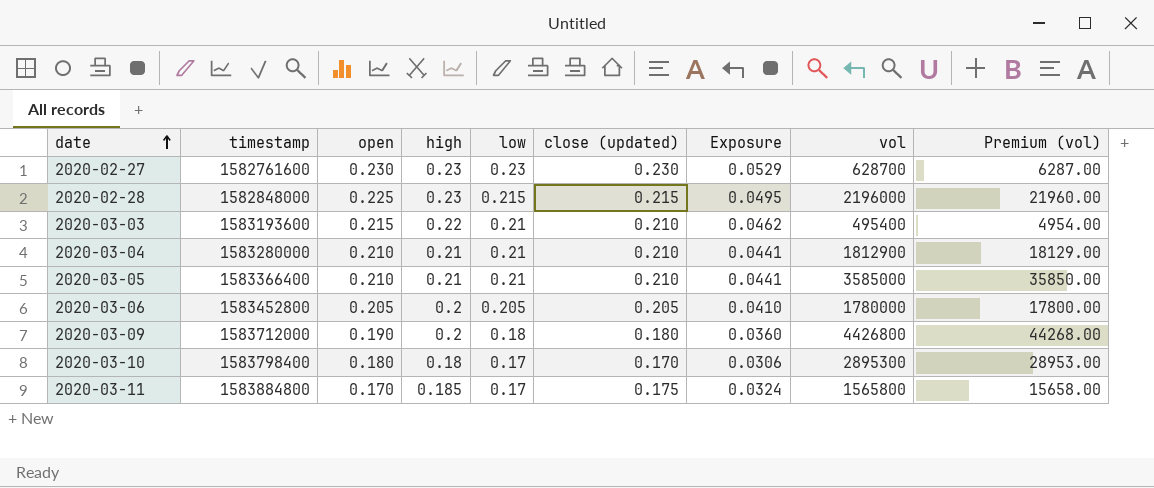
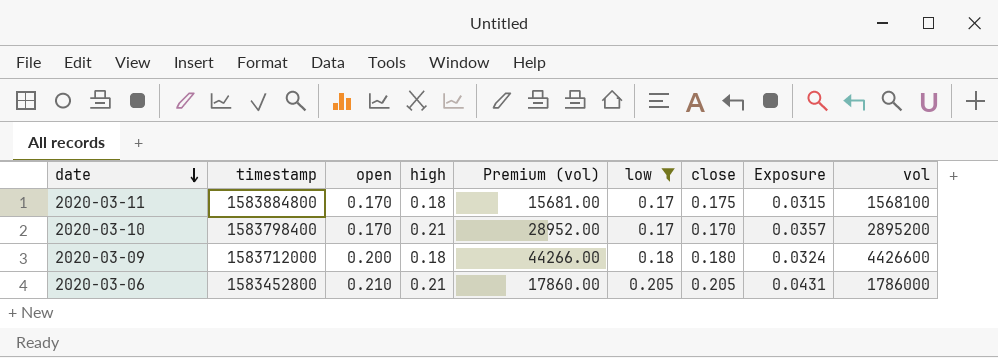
filter: none -> low <= 0.205
row order: date ascending -> date descending
column Premium (vol) | position: 9 -> 5
column name: close (updated) -> close
2020-03-11 | high: 0.185 -> 0.18
2020-03-11 | Premium (vol): 15658.00 -> 15681.00
2020-03-11 | Exposure: 0.0324 -> 0.0315
2020-03-11 | vol: 1565800 -> 1568100
2020-03-10 | open: 0.180 -> 0.170
2020-03-10 | high: 0.18 -> 0.21
2020-03-10 | Premium (vol): 28953.00 -> 28952.00
2020-03-10 | Exposure: 0.0306 -> 0.0357
2020-03-10 | vol: 2895300 -> 2895200
2020-03-09 | open: 0.190 -> 0.200
2020-03-09 | high: 0.2 -> 0.18
2020-03-09 | Premium (vol): 44268.00 -> 44266.00
2020-03-09 | Exposure: 0.0360 -> 0.0324
2020-03-09 | vol: 4426800 -> 4426600
2020-03-06 | open: 0.205 -> 0.210
2020-03-06 | high: 0.2 -> 0.21
2020-03-06 | Premium (vol): 17800.00 -> 17860.00
2020-03-06 | Exposure: 0.0410 -> 0.0431
2020-03-06 | vol: 1780000 -> 1786000

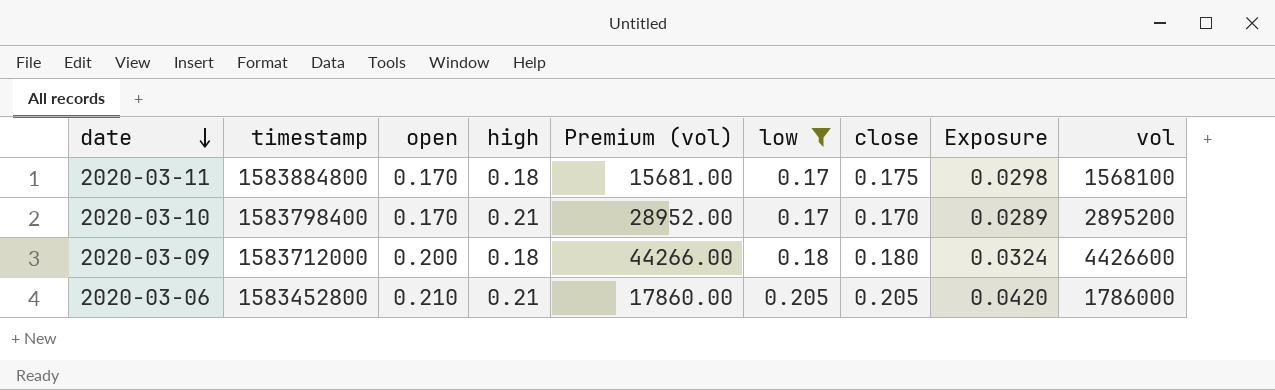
column Exposure | formula: [high] * [close] -> [low] * [close]

